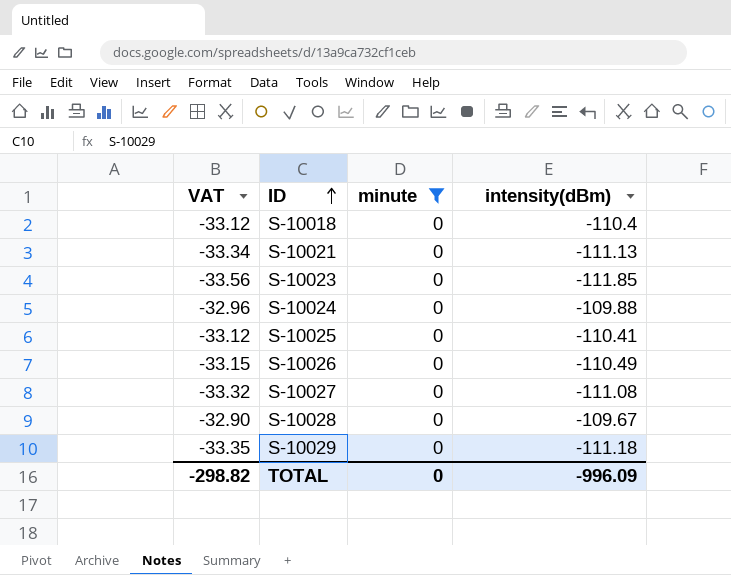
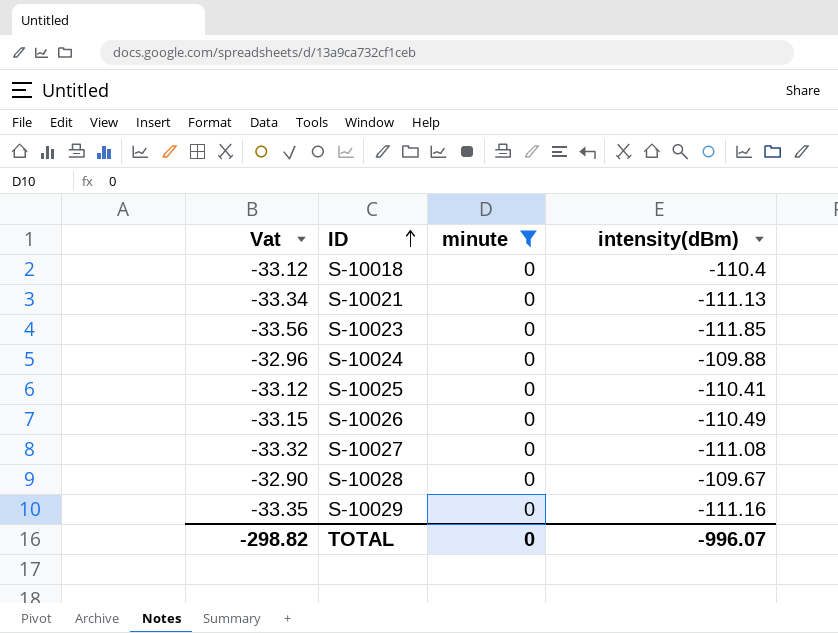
column name: VAT -> Vat
S-10029 | intensity(dBm): -111.18 -> -111.16
TOTAL | intensity(dBm): -996.09 -> -996.07

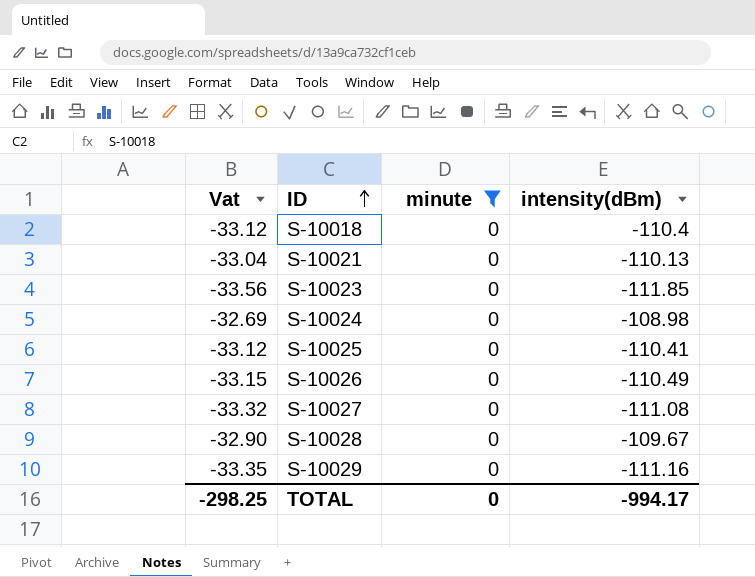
S-10021 | Vat: -33.34 -> -33.04
S-10021 | intensity(dBm): -111.13 -> -110.13
S-10024 | Vat: -32.96 -> -32.69
S-10024 | intensity(dBm): -109.88 -> -108.98
TOTAL | Vat: -298.82 -> -298.25
TOTAL | intensity(dBm): -996.07 -> -994.17

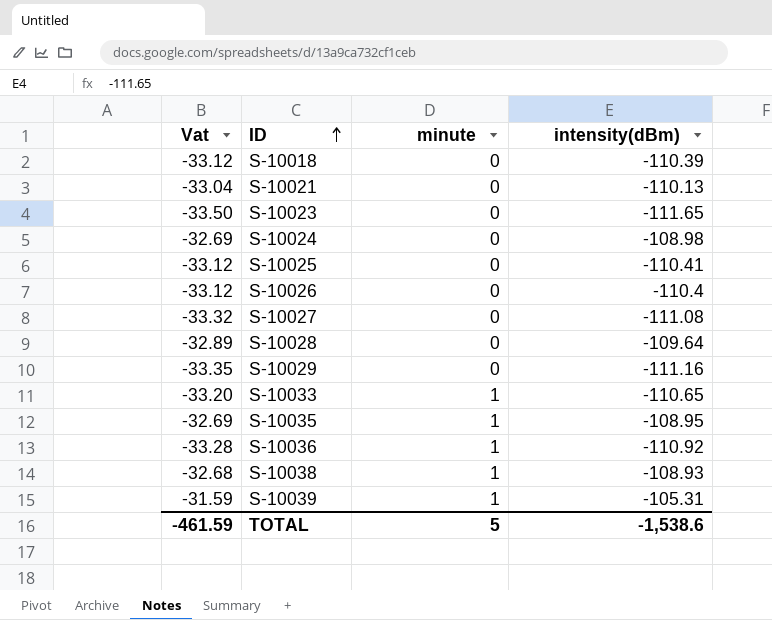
filter: minute = 0 -> none
S-10018 | intensity(dBm): -110.4 -> -110.39
S-10023 | Vat: -33.56 -> -33.50
S-10023 | intensity(dBm): -111.85 -> -111.65
S-10026 | Vat: -33.15 -> -33.12
S-10026 | intensity(dBm): -110.49 -> -110.4
S-10028 | Vat: -32.90 -> -32.89
S-10028 | intensity(dBm): -109.67 -> -109.64
TOTAL | Vat: -298.25 -> -461.59
TOTAL | minute: 0 -> 5
TOTAL | intensity(dBm): -994.17 -> -1,538.6

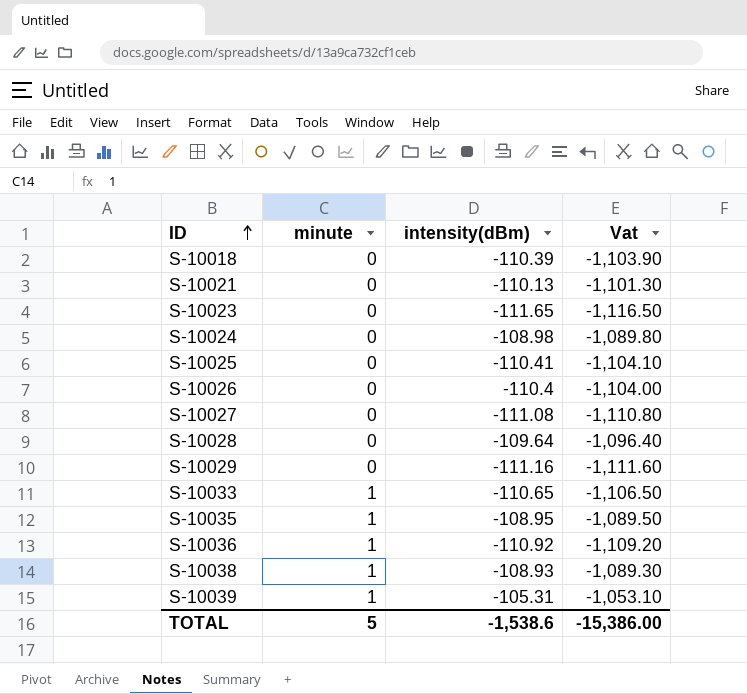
column Vat | formula: [intensity(dBm)] * 0.3 -> [intensity(dBm)] * 10
column Vat | position: 1 -> 4
TOTAL | Vat: -461.59 -> -15,386.00

